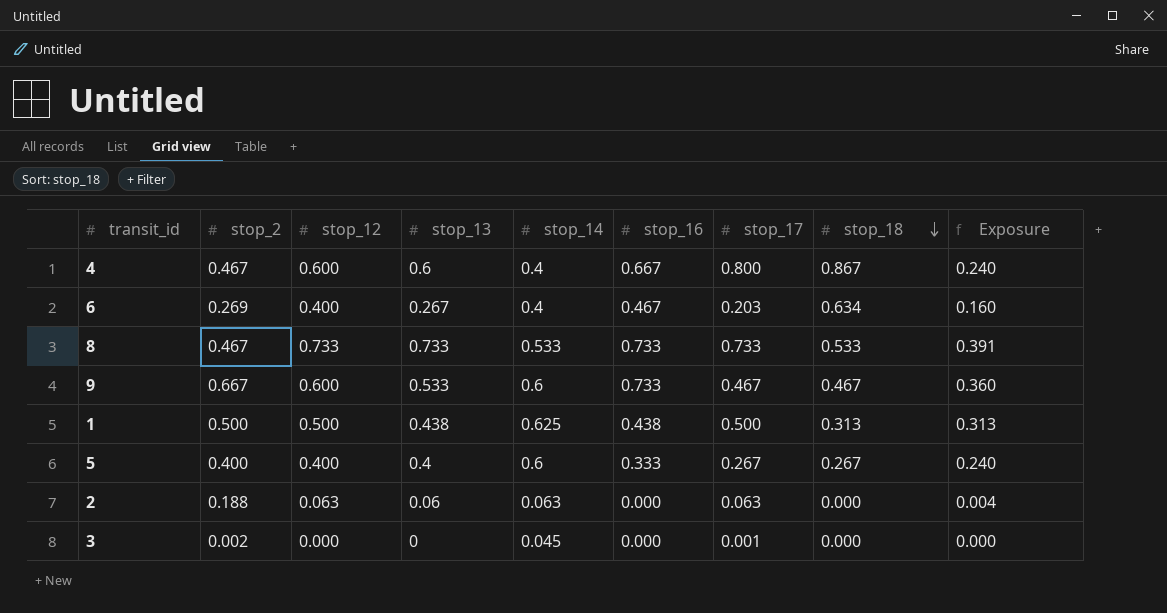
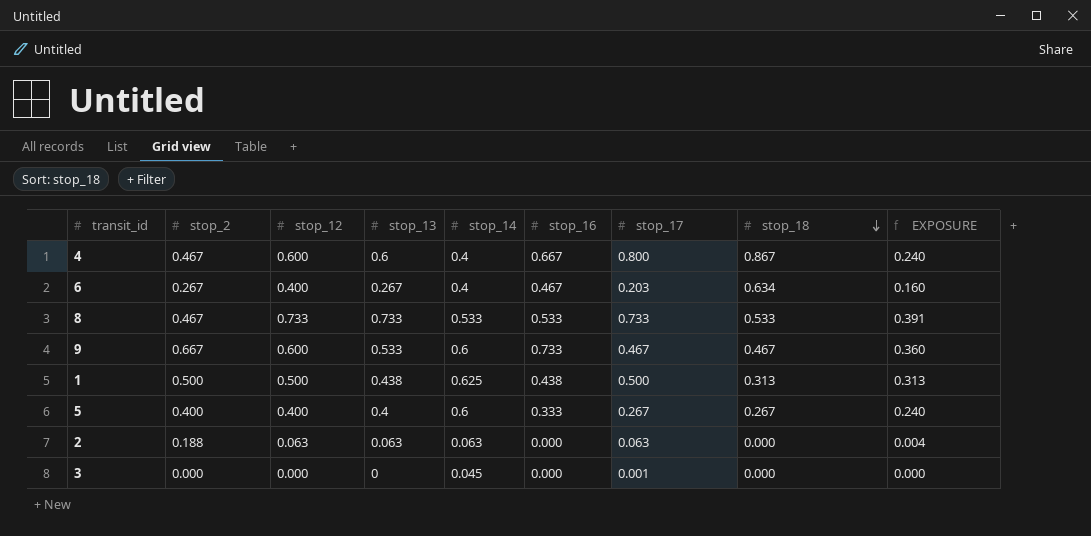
column name: Exposure -> EXPOSURE
6 | stop_2: 0.269 -> 0.267
8 | stop_16: 0.733 -> 0.533
2 | stop_13: 0.06 -> 0.063
3 | stop_2: 0.002 -> 0.000

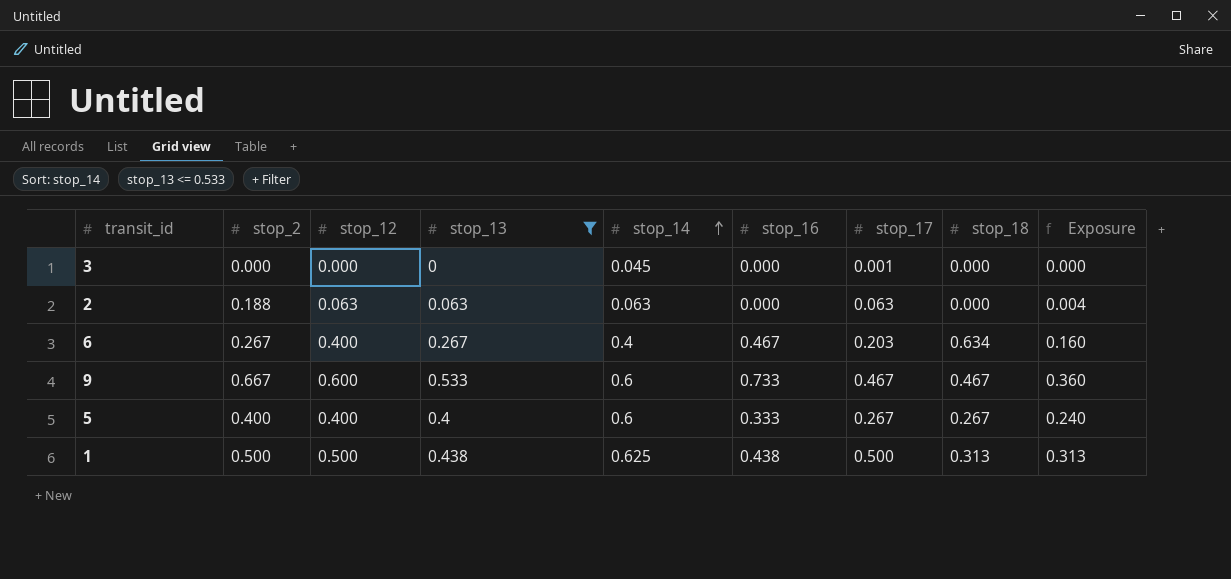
filter: none -> stop_13 <= 0.533
row order: stop_18 descending -> stop_14 ascending
column name: EXPOSURE -> Exposure

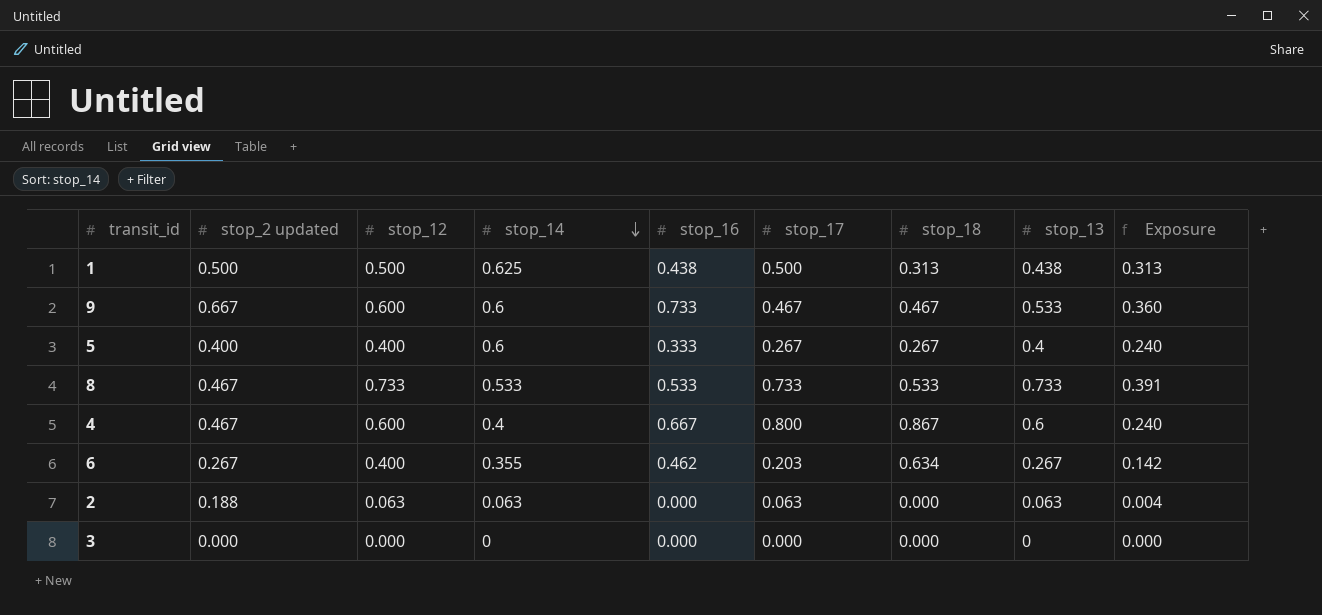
filter: stop_13 <= 0.533 -> none
row order: stop_14 ascending -> stop_14 descending
column name: stop_2 -> stop_2 updated
column stop_13 | position: 4 -> 8
6 | stop_14: 0.4 -> 0.355
6 | stop_16: 0.467 -> 0.462
6 | Exposure: 0.160 -> 0.142
3 | stop_14: 0.045 -> 0
3 | stop_17: 0.001 -> 0.000

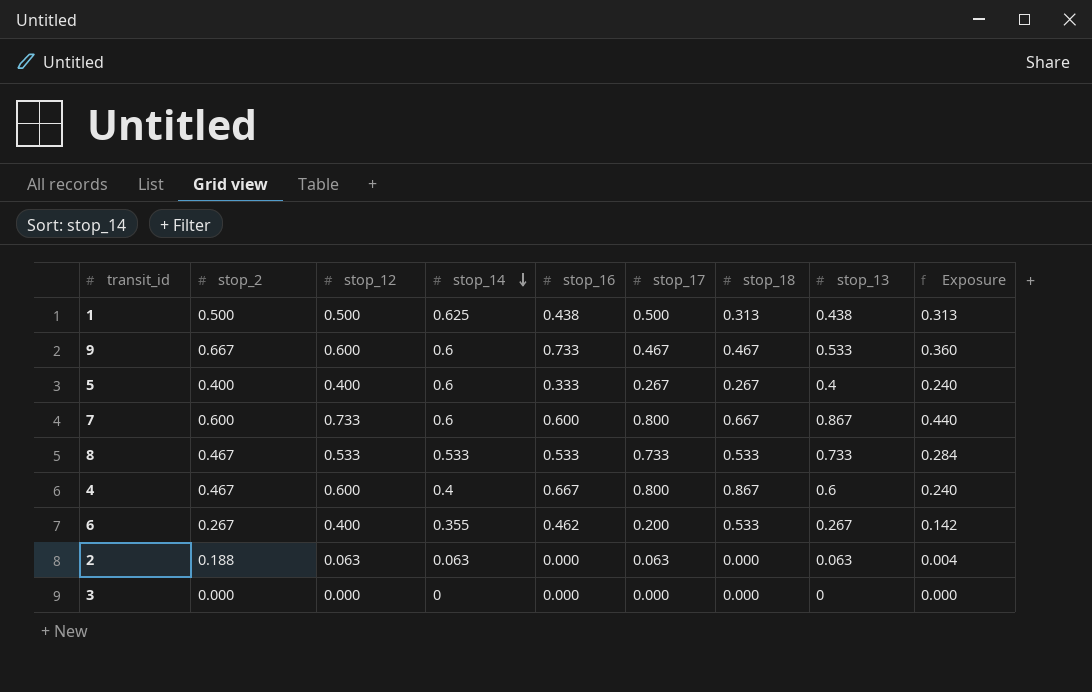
column name: stop_2 updated -> stop_2
row 7: none -> 0.600 | 0.733 | 0.6 | 0.600 | 0.800 | 0.667 | 0.867 | 0.440
8 | stop_12: 0.733 -> 0.533
8 | Exposure: 0.391 -> 0.284
6 | stop_17: 0.203 -> 0.200
6 | stop_18: 0.634 -> 0.533

